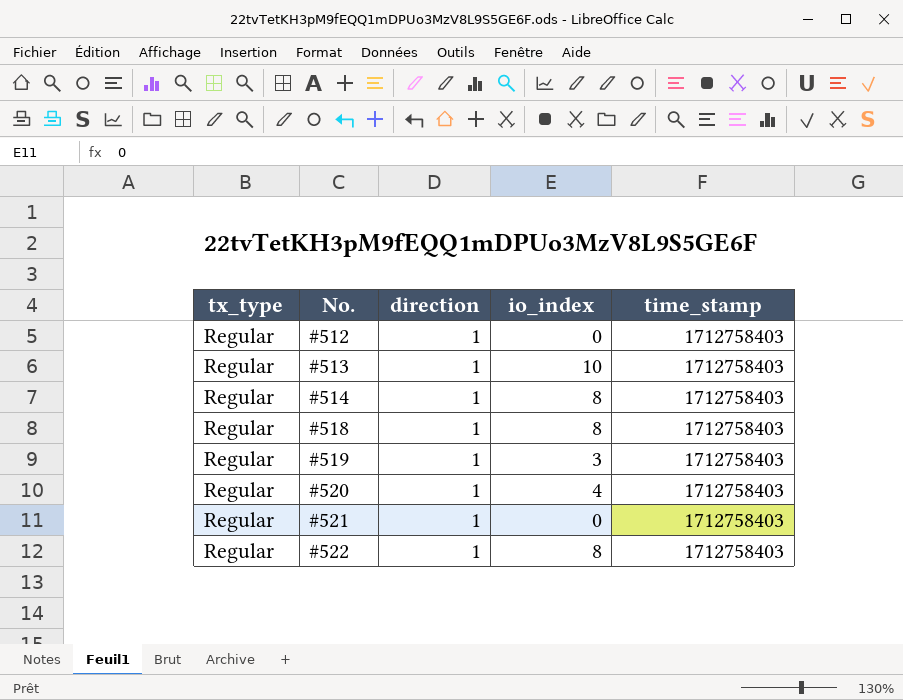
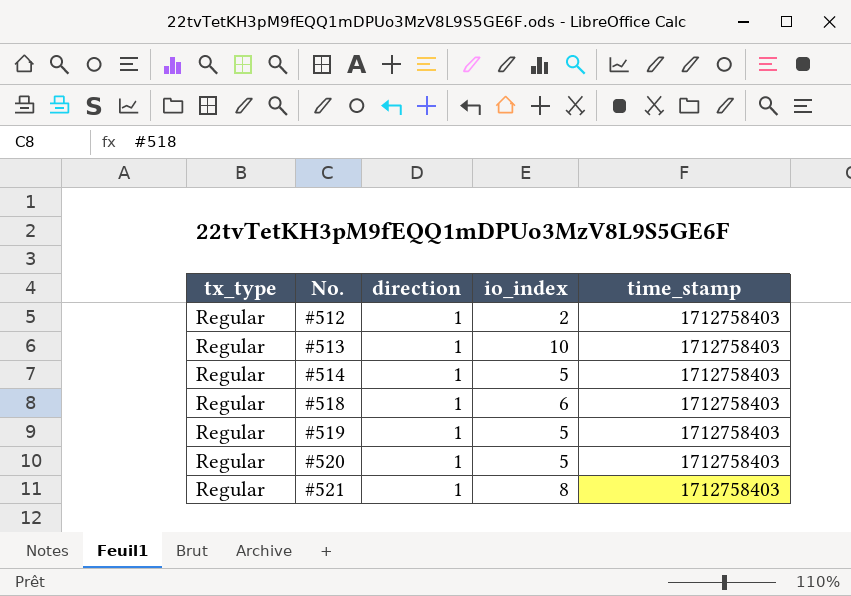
row #522: Regular | 1 | 8 | 1712758403 -> none
#512 | io_index: 0 -> 2
#514 | io_index: 8 -> 5
#518 | io_index: 8 -> 6
#519 | io_index: 3 -> 5
#520 | io_index: 4 -> 5
#521 | io_index: 0 -> 8

